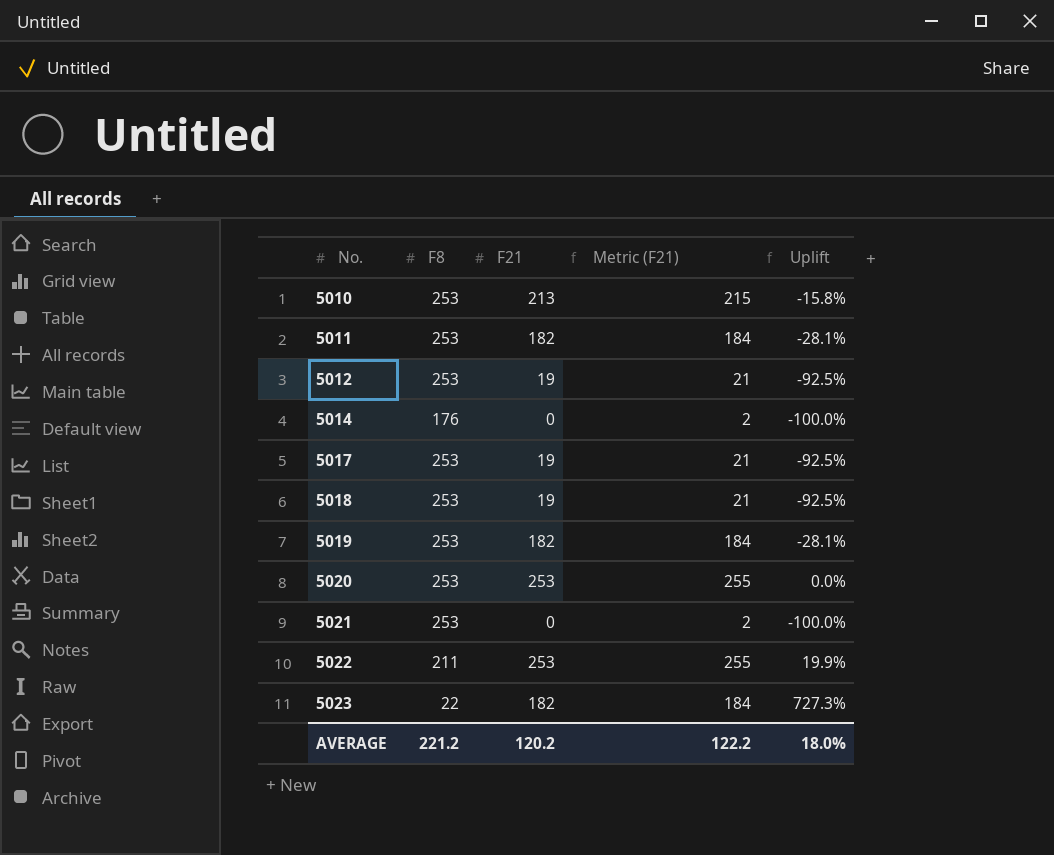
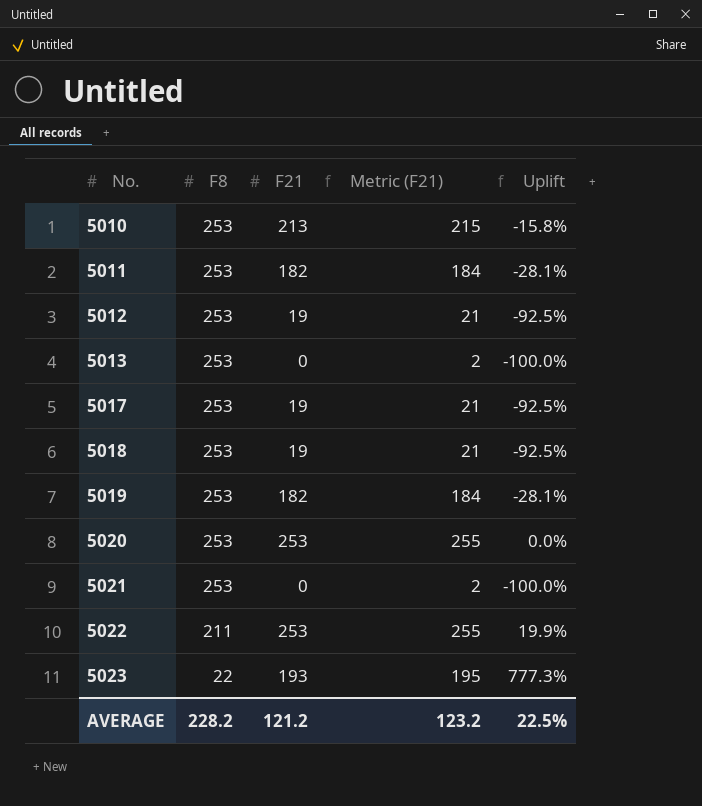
row 5014: 176 | 0 | 2 | -100.0% -> none
row 5013: none -> 253 | 0 | 2 | -100.0%
5023 | F21: 182 -> 193
5023 | Metric (F21): 184 -> 195
5023 | Uplift: 727.3% -> 777.3%
AVERAGE | F8: 221.2 -> 228.2
AVERAGE | F21: 120.2 -> 121.2
AVERAGE | Metric (F21): 122.2 -> 123.2
AVERAGE | Uplift: 18.0% -> 22.5%

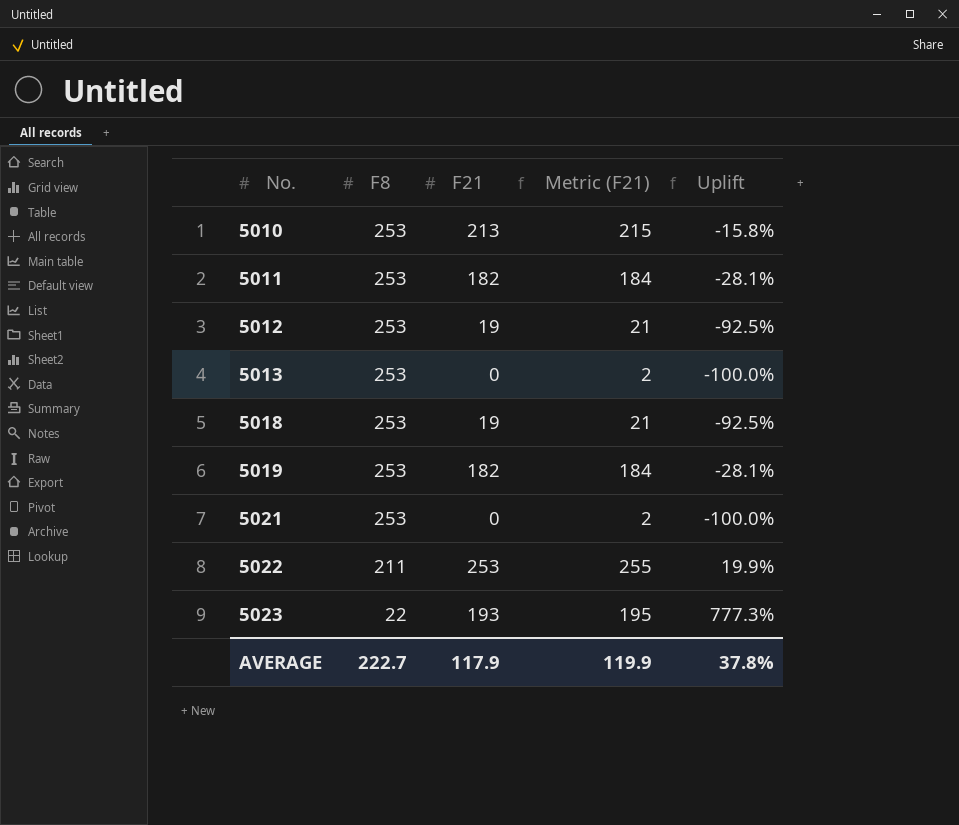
row 5017: 253 | 19 | 21 | -92.5% -> none
row 5020: 253 | 253 | 255 | 0.0% -> none
AVERAGE | F8: 228.2 -> 222.7
AVERAGE | F21: 121.2 -> 117.9
AVERAGE | Metric (F21): 123.2 -> 119.9
AVERAGE | Uplift: 22.5% -> 37.8%

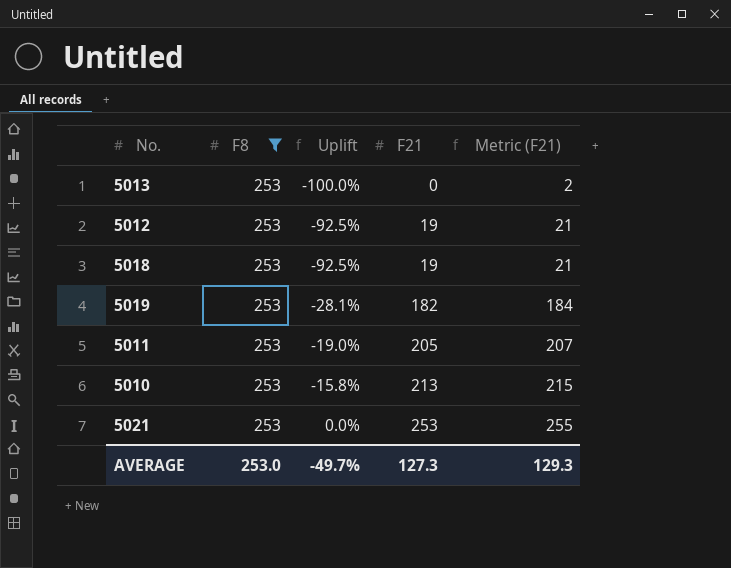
filter: none -> F8 = 253
row order: No. ascending -> Uplift ascending
column Uplift | position: 5 -> 3
5011 | Uplift: -28.1% -> -19.0%
5011 | F21: 182 -> 205
5011 | Metric (F21): 184 -> 207
5021 | Uplift: -100.0% -> 0.0%
5021 | F21: 0 -> 253
5021 | Metric (F21): 2 -> 255
AVERAGE | F8: 222.7 -> 253.0
AVERAGE | Uplift: 37.8% -> -49.7%
AVERAGE | F21: 117.9 -> 127.3
AVERAGE | Metric (F21): 119.9 -> 129.3

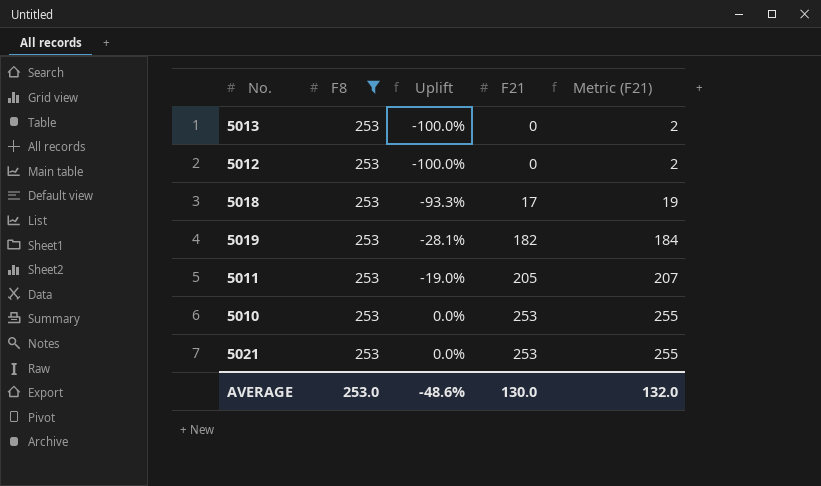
5012 | Uplift: -92.5% -> -100.0%
5012 | F21: 19 -> 0
5012 | Metric (F21): 21 -> 2
5018 | Uplift: -92.5% -> -93.3%
5018 | F21: 19 -> 17
5018 | Metric (F21): 21 -> 19
5010 | Uplift: -15.8% -> 0.0%
5010 | F21: 213 -> 253
5010 | Metric (F21): 215 -> 255
AVERAGE | Uplift: -49.7% -> -48.6%
AVERAGE | F21: 127.3 -> 130.0
AVERAGE | Metric (F21): 129.3 -> 132.0

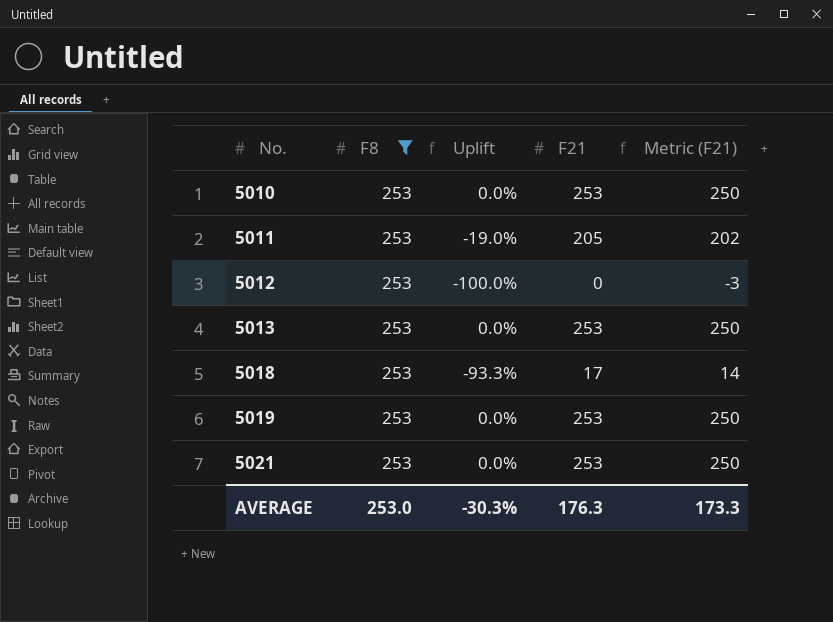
row order: Uplift ascending -> No. ascending
column Metric (F21) | formula: [F21] + 2 -> [F21] - 3
5013 | Uplift: -100.0% -> 0.0%
5013 | F21: 0 -> 253
5019 | Uplift: -28.1% -> 0.0%
5019 | F21: 182 -> 253
AVERAGE | Uplift: -48.6% -> -30.3%
AVERAGE | F21: 130.0 -> 176.3
AVERAGE | Metric (F21): 132.0 -> 173.3

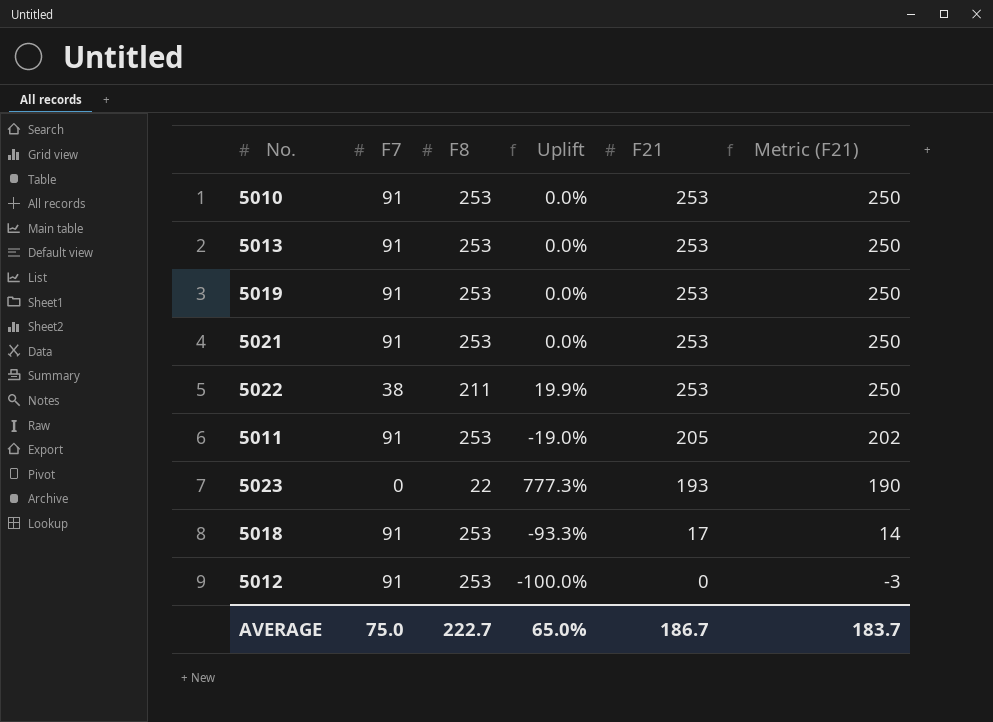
filter: F8 = 253 -> none
row order: No. ascending -> F21 descending
column F7 | position: none -> 2
AVERAGE | F8: 253.0 -> 222.7
AVERAGE | Uplift: -30.3% -> 65.0%
AVERAGE | F21: 176.3 -> 186.7
AVERAGE | Metric (F21): 173.3 -> 183.7

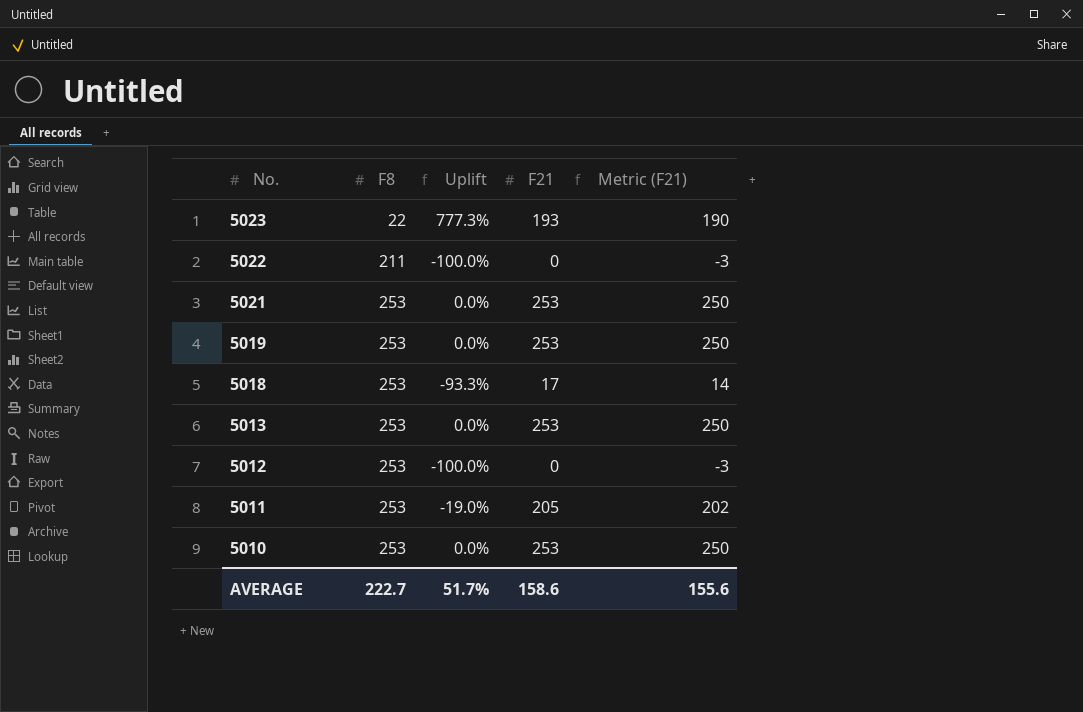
row order: F21 descending -> No. descending
column F7 | position: 2 -> none
5022 | Uplift: 19.9% -> -100.0%
5022 | F21: 253 -> 0
5022 | Metric (F21): 250 -> -3
AVERAGE | Uplift: 65.0% -> 51.7%
AVERAGE | F21: 186.7 -> 158.6
AVERAGE | Metric (F21): 183.7 -> 155.6

